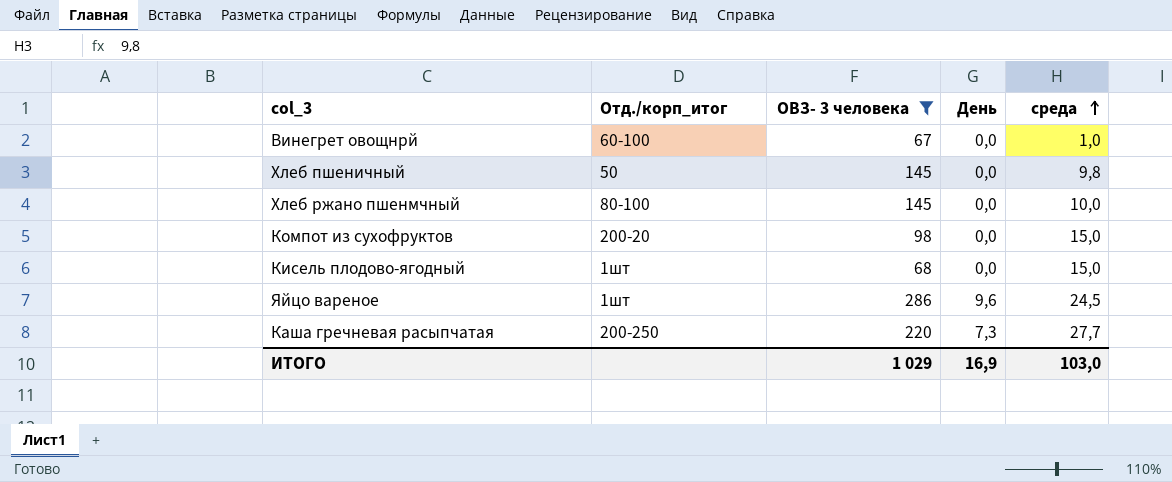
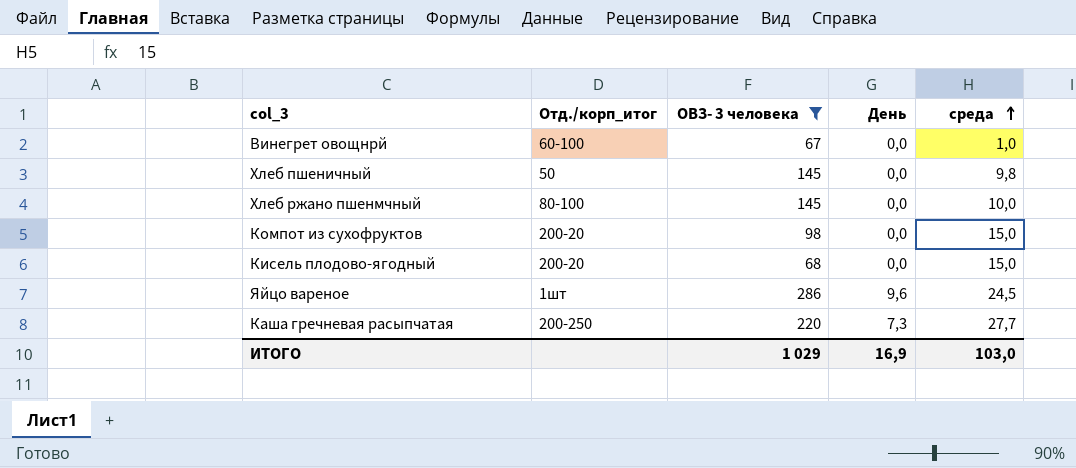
Кисель плодово-ягодный | Отд./корп_итог: 1шт -> 200-20

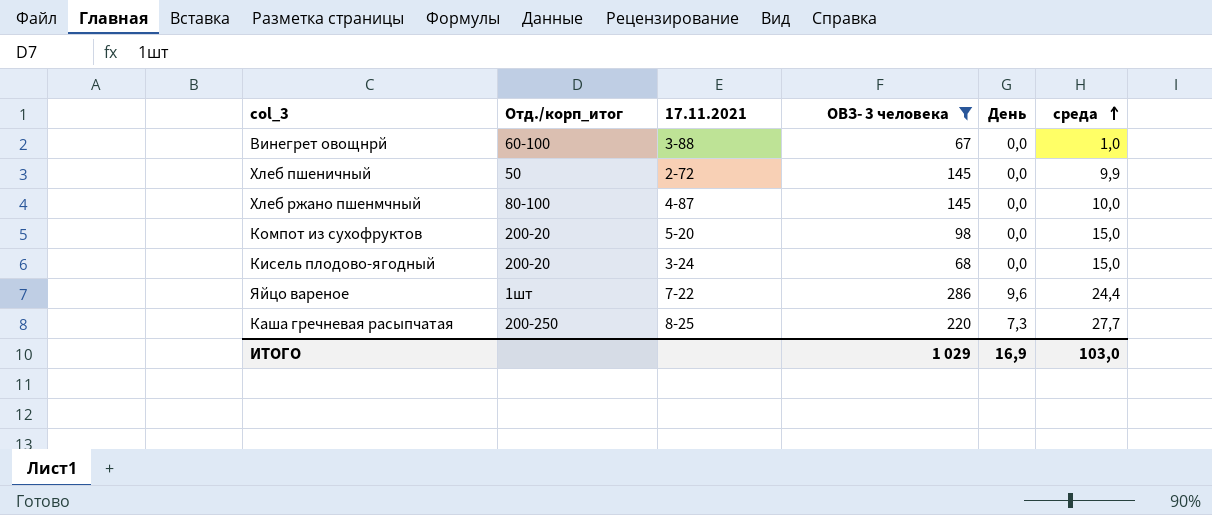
column 17.11.2021 | position: none -> 3
Хлеб пшеничный | среда: 9,8 -> 9,9
Яйцо вареное | среда: 24,5 -> 24,4

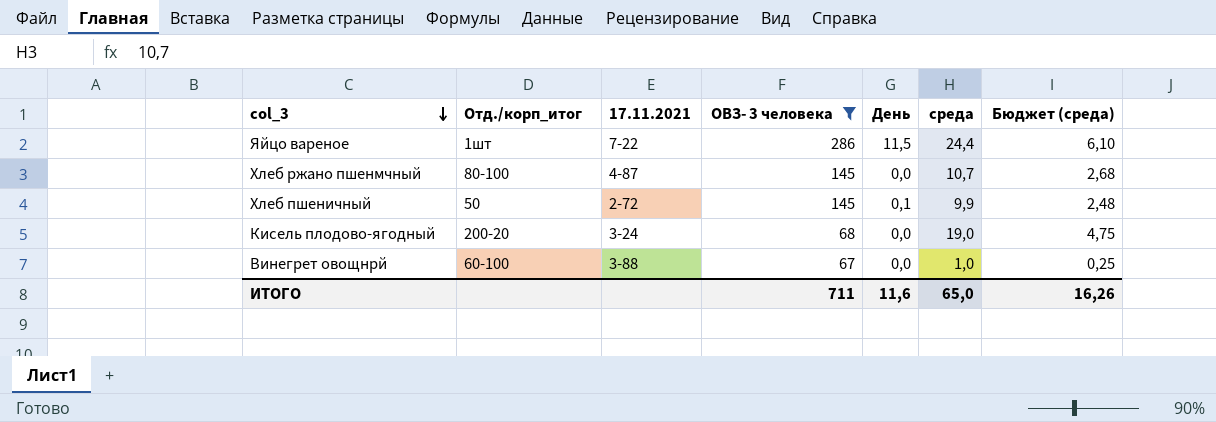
row order: среда ascending -> col_3 descending
column Бюджет (среда) | formula: none -> [среда] * 0,25
row Компот из сухофруктов: 200-20 | 5-20 | 98 | 0,0 | 15,0 -> none
row Каша гречневая расыпчатая: 200-250 | 8-25 | 220 | 7,3 | 27,7 -> none
Яйцо вареное | День: 9,6 -> 11,5
Хлеб ржано пшенмчный | среда: 10,0 -> 10,7
Хлеб пшеничный | День: 0,0 -> 0,1
Кисель плодово-ягодный | среда: 15,0 -> 19,0
ИТОГО | ОВЗ- 3 человека: 1 029 -> 711
ИТОГО | День: 16,9 -> 11,6
ИТОГО | среда: 103,0 -> 65,0

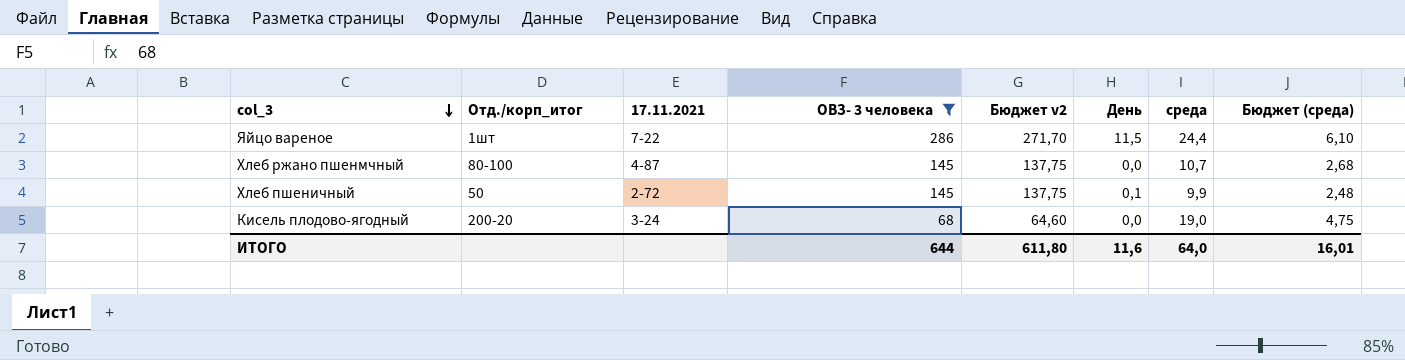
column Бюджет v2 | formula: none -> [ОВЗ- 3 человека] * 0,95
row Винегрет овощнрй: 60-100 | 3-88 | 67 | 0,0 | 1,0 | 0,25 -> none
ИТОГО | ОВЗ- 3 человека: 711 -> 644
ИТОГО | среда: 65,0 -> 64,0
ИТОГО | Бюджет (среда): 16,26 -> 16,01

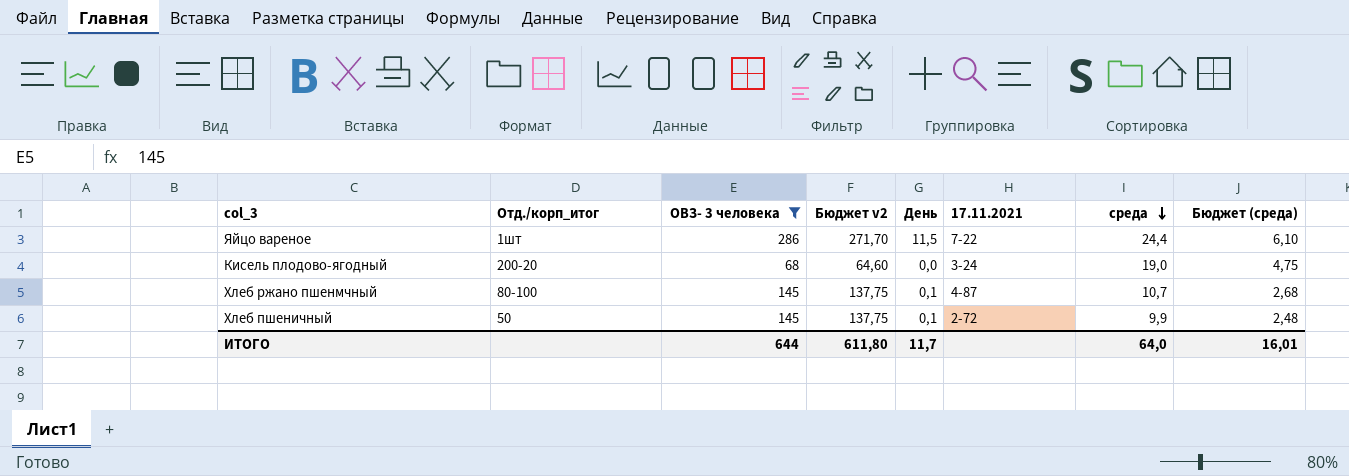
row order: col_3 descending -> среда descending
column 17.11.2021 | position: 3 -> 6
Хлеб ржано пшенмчный | День: 0,0 -> 0,1
ИТОГО | День: 11,6 -> 11,7

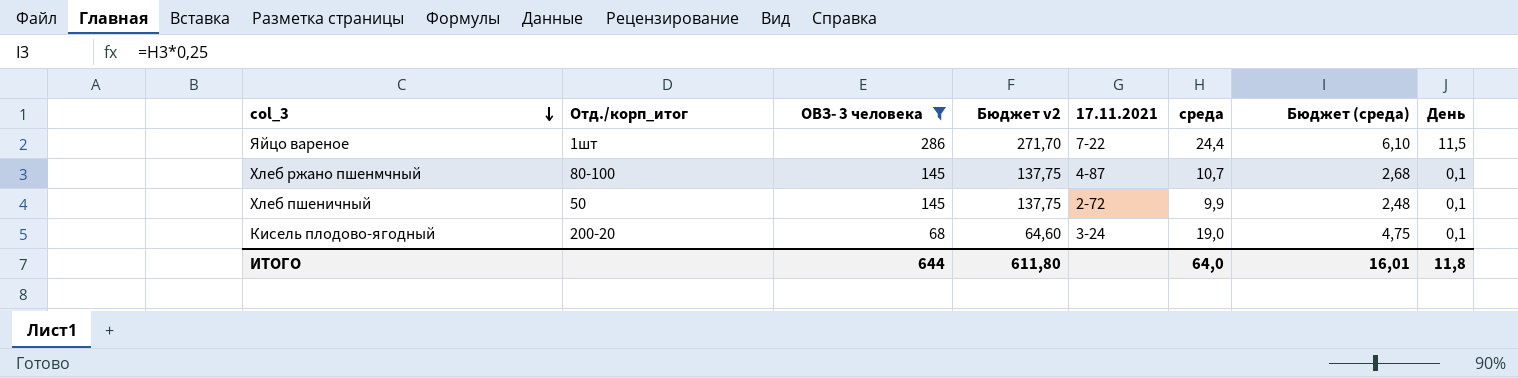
row order: среда descending -> col_3 descending
column День | position: 5 -> 8
Кисель плодово-ягодный | День: 0,0 -> 0,1
ИТОГО | День: 11,7 -> 11,8

